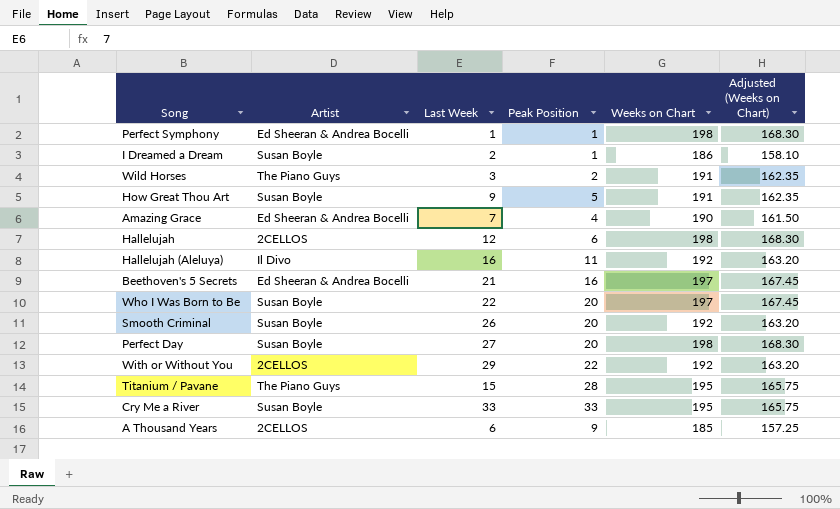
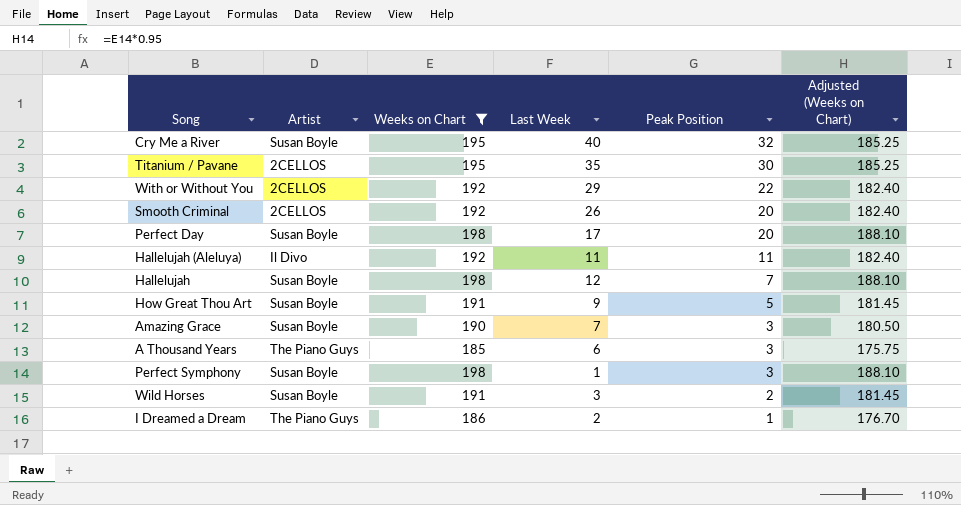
filter: none -> Weeks on Chart != 197
row order: none -> Peak Position descending
column Weeks on Chart | position: 5 -> 3
column Adjusted (Weeks on Chart) | formula: [Weeks on Chart] * 0.85 -> [Weeks on Chart] * 0.95
Cry Me a River | Last Week: 33 -> 40
Cry Me a River | Peak Position: 33 -> 32
Titanium / Pavane | Artist: The Piano Guys -> 2CELLOS
Titanium / Pavane | Last Week: 15 -> 35
Titanium / Pavane | Peak Position: 28 -> 30
Smooth Criminal | Artist: Susan Boyle -> 2CELLOS
Perfect Day | Last Week: 27 -> 17
Hallelujah (Aleluya) | Last Week: 16 -> 11
Hallelujah | Artist: 2CELLOS -> Susan Boyle
Hallelujah | Peak Position: 6 -> 7
Amazing Grace | Artist: Ed Sheeran & Andrea Bocelli -> Susan Boyle
Amazing Grace | Peak Position: 4 -> 3
A Thousand Years | Artist: 2CELLOS -> The Piano Guys
A Thousand Years | Peak Position: 9 -> 3
Perfect Symphony | Artist: Ed Sheeran & Andrea Bocelli -> Susan Boyle
Perfect Symphony | Peak Position: 1 -> 3
Wild Horses | Artist: The Piano Guys -> Susan Boyle
I Dreamed a Dream | Artist: Susan Boyle -> The Piano Guys

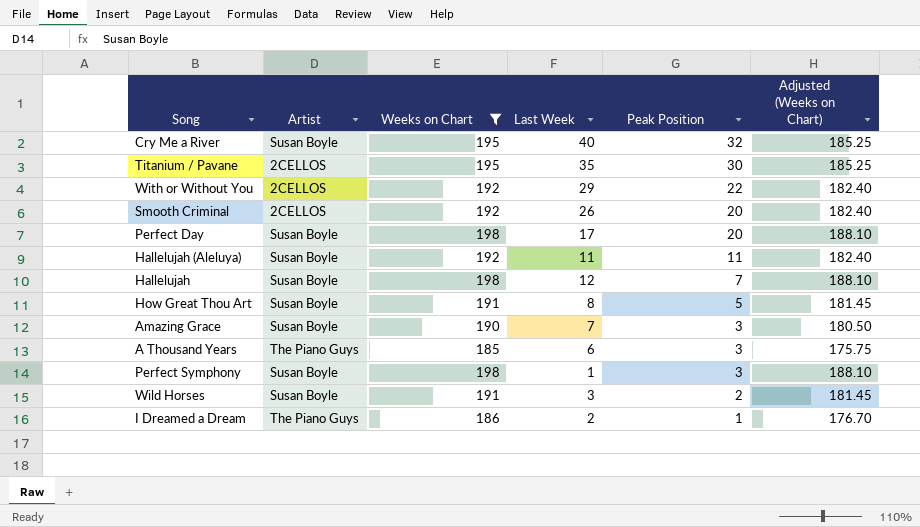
Hallelujah (Aleluya) | Artist: Il Divo -> Susan Boyle
How Great Thou Art | Last Week: 9 -> 8

